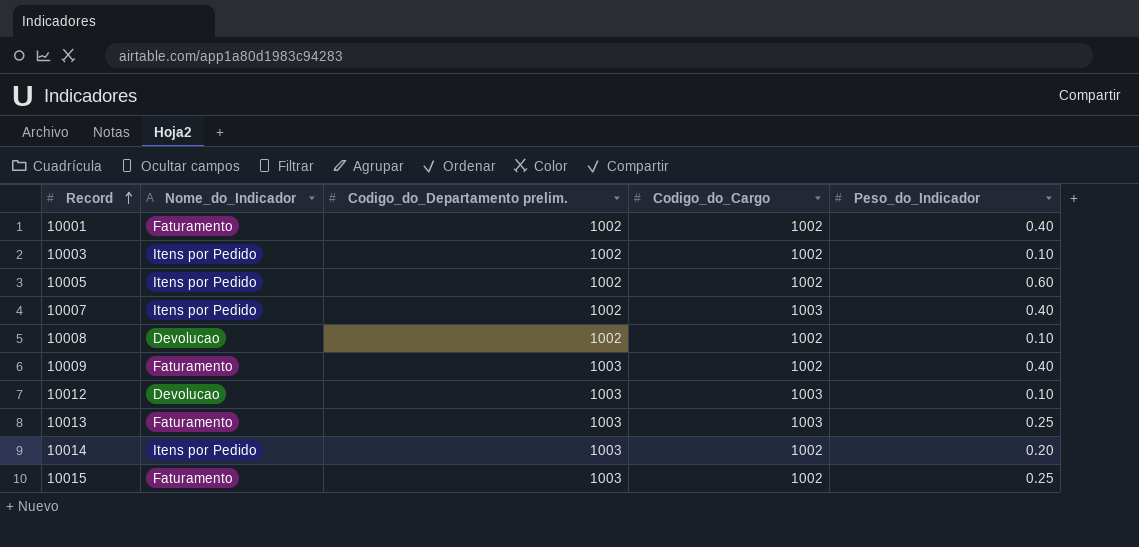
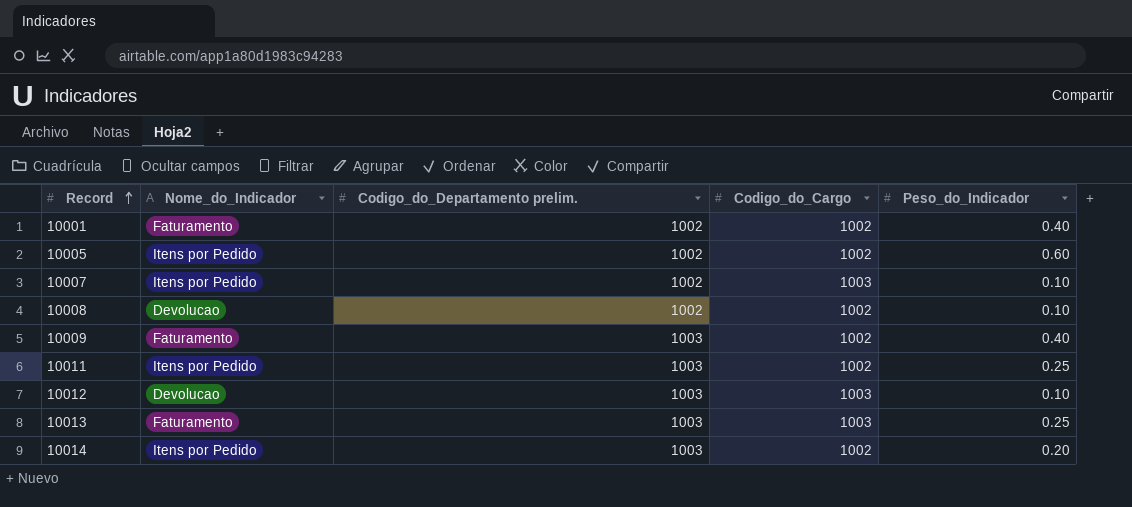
row 10003: Itens por Pedido | 1002 | 1002 | 0.10 -> none
row 10015: Faturamento | 1003 | 1002 | 0.25 -> none
10007 | Peso_do_Indicador: 0.40 -> 0.10
row 10011: none -> Itens por Pedido | 1003 | 1002 | 0.25

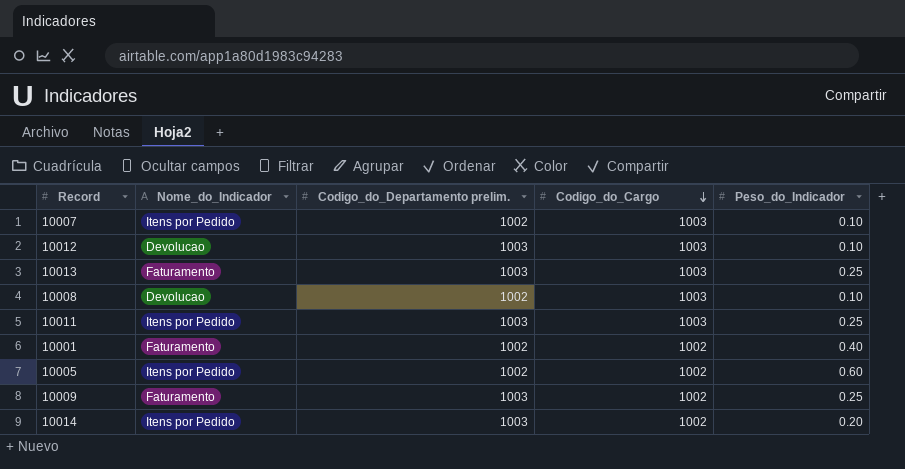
row order: Record ascending -> Codigo_do_Cargo descending
10008 | Codigo_do_Cargo: 1002 -> 1003
10011 | Codigo_do_Cargo: 1002 -> 1003
10009 | Peso_do_Indicador: 0.40 -> 0.25

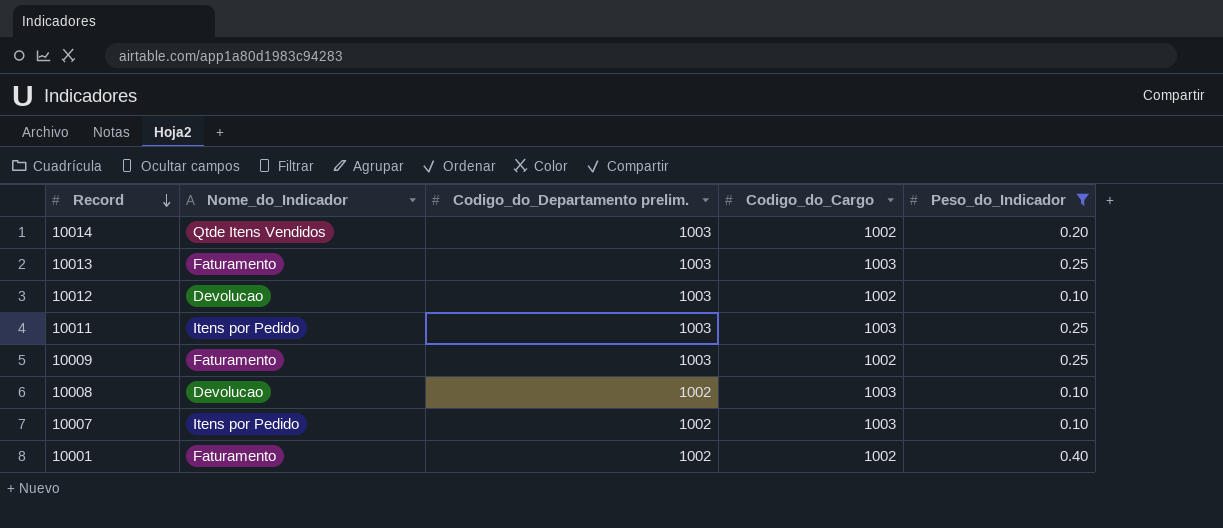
filter: none -> Peso_do_Indicador != 0.60
row order: Codigo_do_Cargo descending -> Record descending
10014 | Nome_do_Indicador: Itens por Pedido -> Qtde Itens Vendidos
10012 | Codigo_do_Cargo: 1003 -> 1002

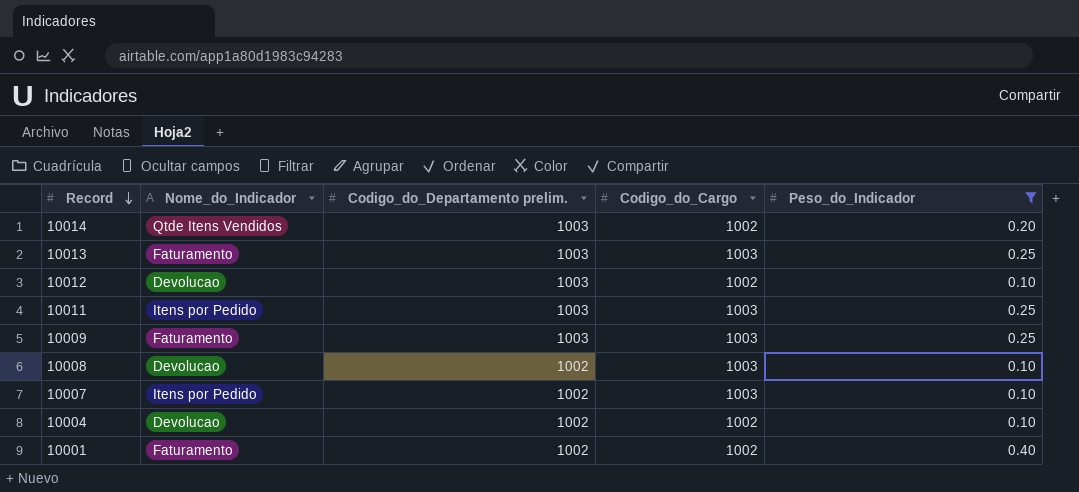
10009 | Codigo_do_Cargo: 1002 -> 1003
row 10004: none -> Devolucao | 1002 | 1002 | 0.10

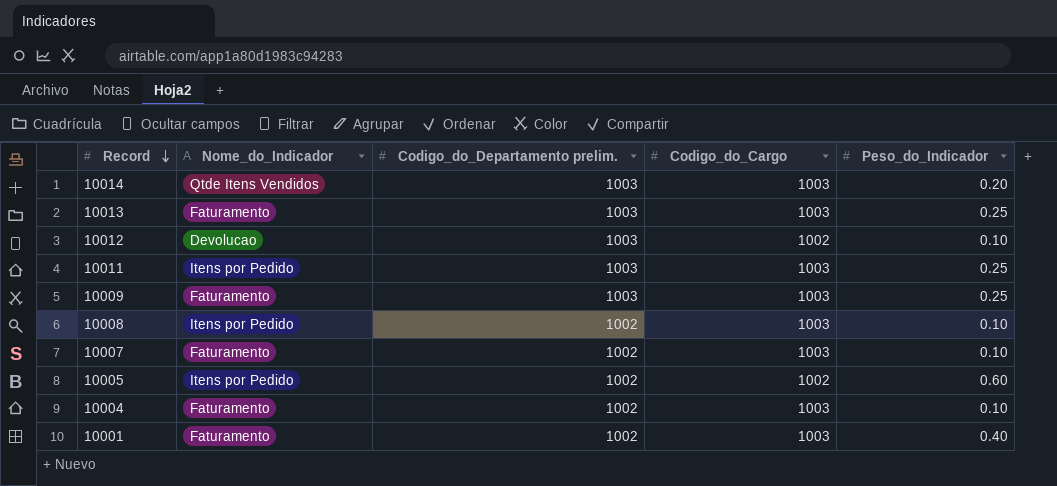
filter: Peso_do_Indicador != 0.60 -> none
10014 | Codigo_do_Cargo: 1002 -> 1003
10008 | Nome_do_Indicador: Devolucao -> Itens por Pedido
10007 | Nome_do_Indicador: Itens por Pedido -> Faturamento
10004 | Nome_do_Indicador: Devolucao -> Faturamento
10004 | Codigo_do_Cargo: 1002 -> 1003
10001 | Codigo_do_Cargo: 1002 -> 1003

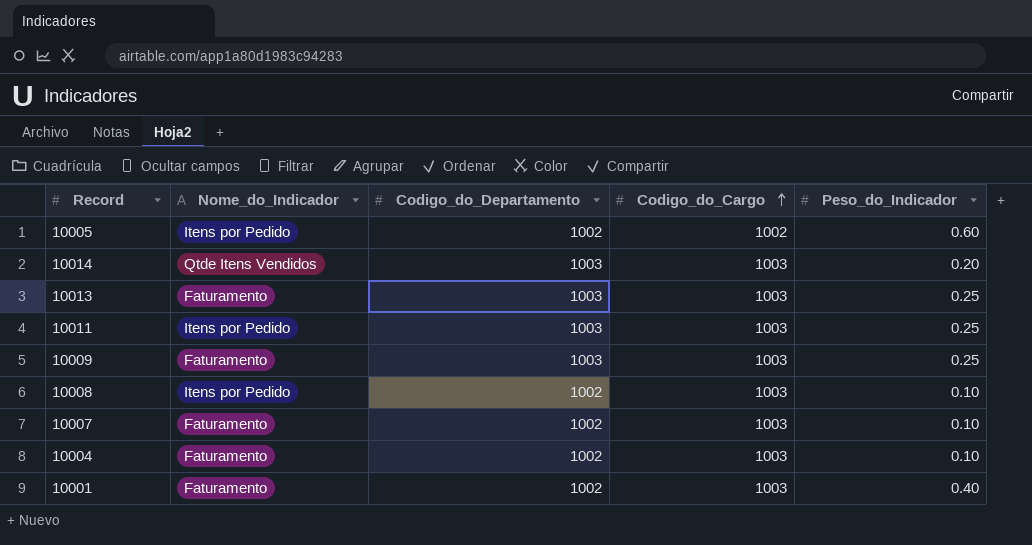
row order: Record descending -> Codigo_do_Cargo ascending
column name: Codigo_do_Departamento prelim. -> Codigo_do_Departamento
row 10012: Devolucao | 1003 | 1002 | 0.10 -> none

